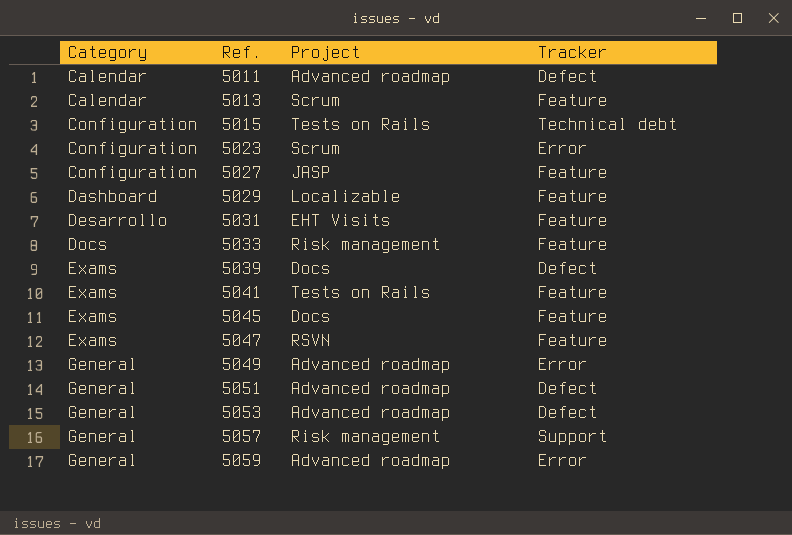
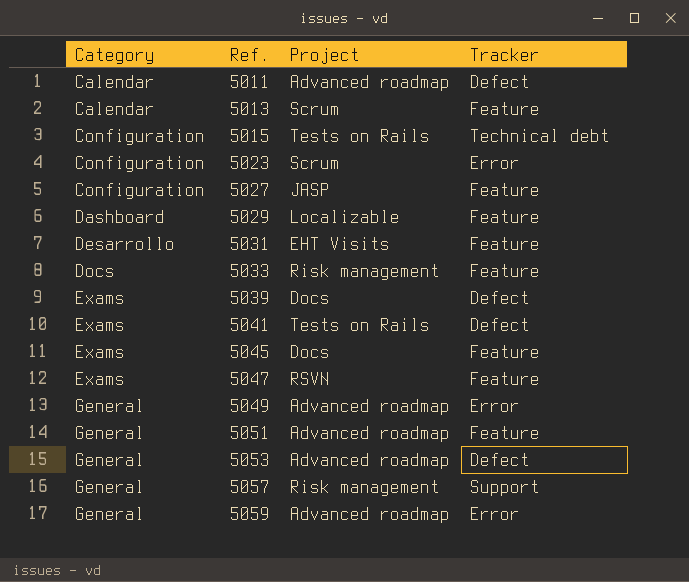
5041 | Tracker: Feature -> Defect
5051 | Tracker: Defect -> Feature

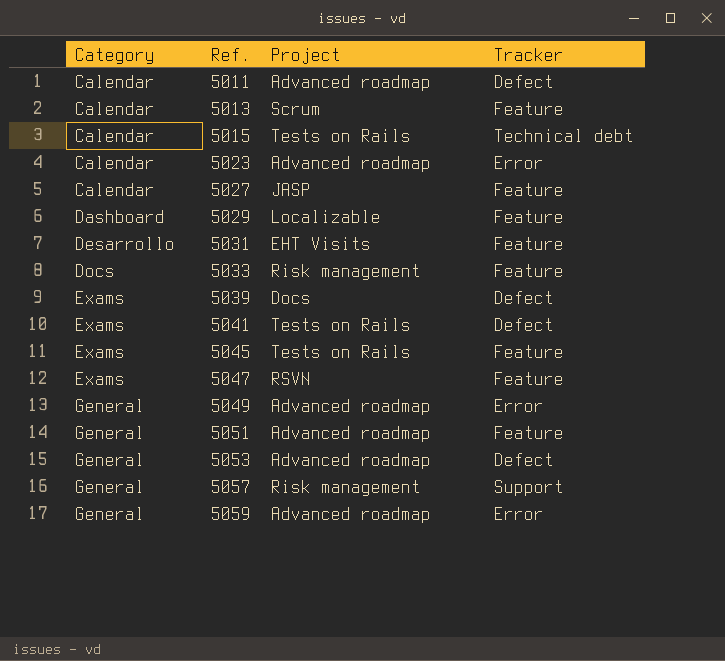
5015 | Category: Configuration -> Calendar
5023 | Category: Configuration -> Calendar
5023 | Project: Scrum -> Advanced roadmap
5027 | Category: Configuration -> Calendar
5045 | Project: Docs -> Tests on Rails

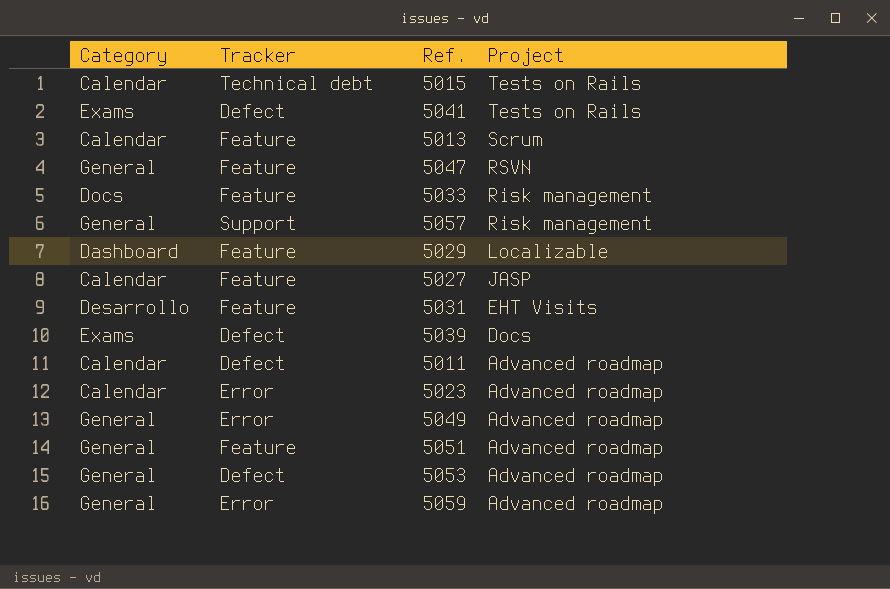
row order: Category ascending -> Project descending
column Tracker | position: 4 -> 2
row 5045: Exams | Tests on Rails | Feature -> none
5047 | Category: Exams -> General

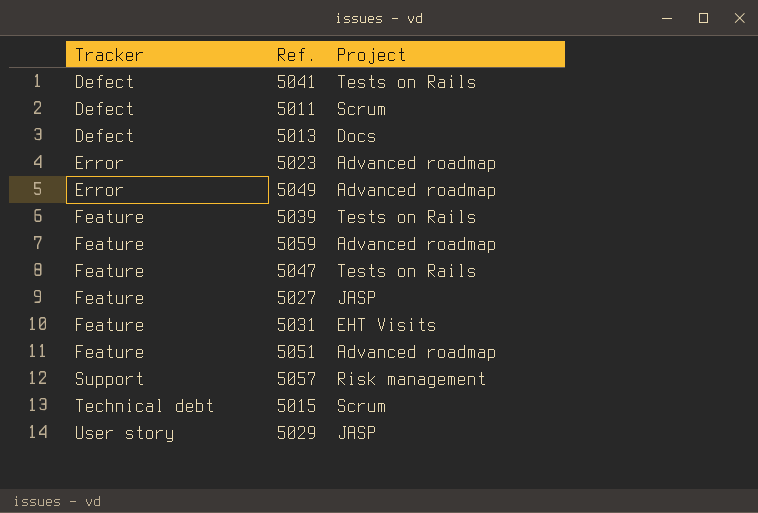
row order: Project descending -> Tracker ascending
column Category | position: 1 -> none
row 5033: Docs | Feature | Risk management -> none
row 5053: General | Defect | Advanced roadmap -> none
5011 | Project: Advanced roadmap -> Scrum
5013 | Tracker: Feature -> Defect
5013 | Project: Scrum -> Docs
5039 | Tracker: Defect -> Feature
5039 | Project: Docs -> Tests on Rails
5059 | Tracker: Error -> Feature
5047 | Project: RSVN -> Tests on Rails
5015 | Project: Tests on Rails -> Scrum
5029 | Tracker: Feature -> User story
5029 | Project: Localizable -> JASP

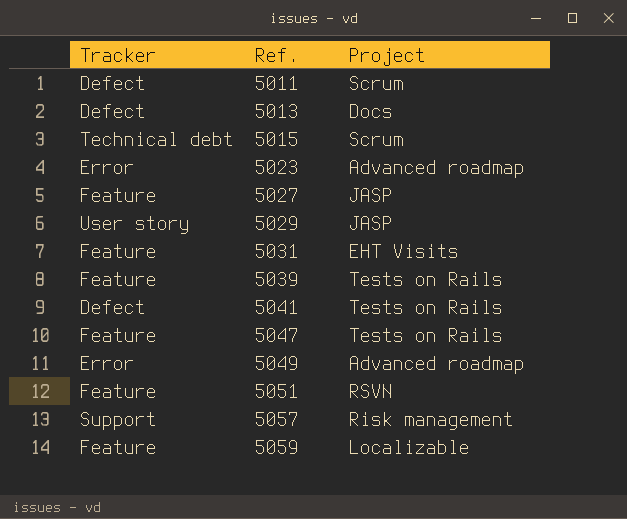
row order: Tracker ascending -> Ref. ascending
5051 | Project: Advanced roadmap -> RSVN
5059 | Project: Advanced roadmap -> Localizable

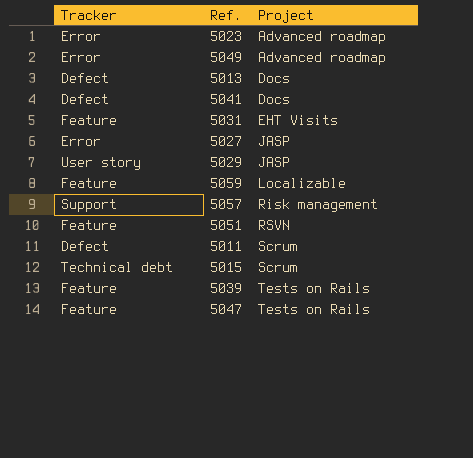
row order: Ref. ascending -> Project ascending
5041 | Project: Tests on Rails -> Docs
5027 | Tracker: Feature -> Error

